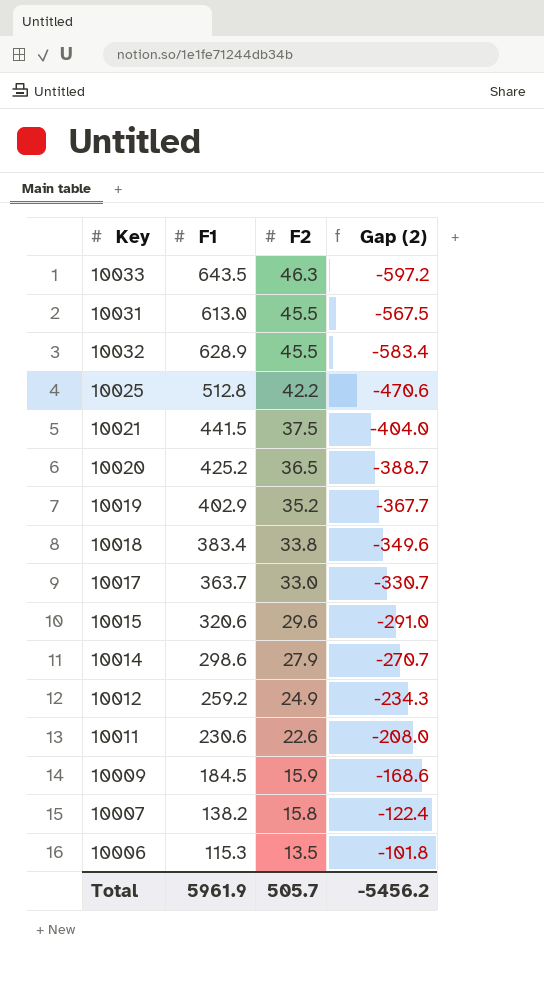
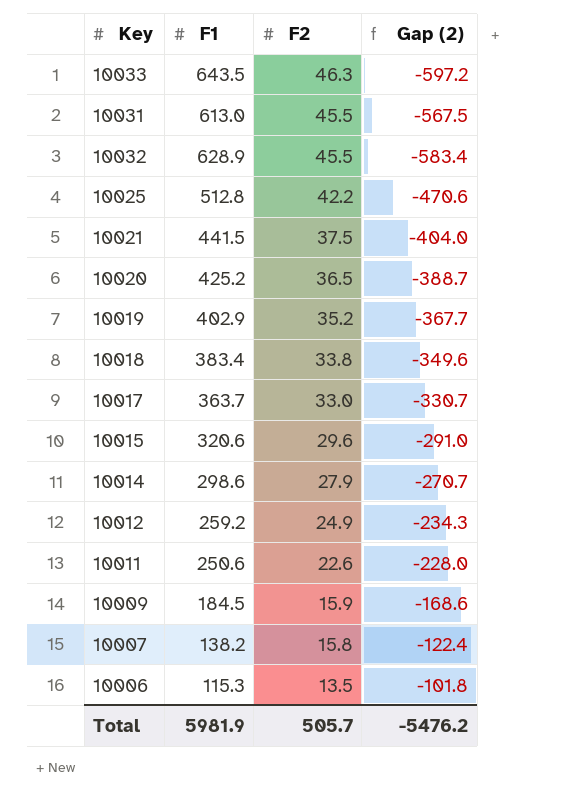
10011 | F1: 230.6 -> 250.6
10011 | Gap (2): -208.0 -> -228.0
Total | F1: 5961.9 -> 5981.9
Total | Gap (2): -5456.2 -> -5476.2

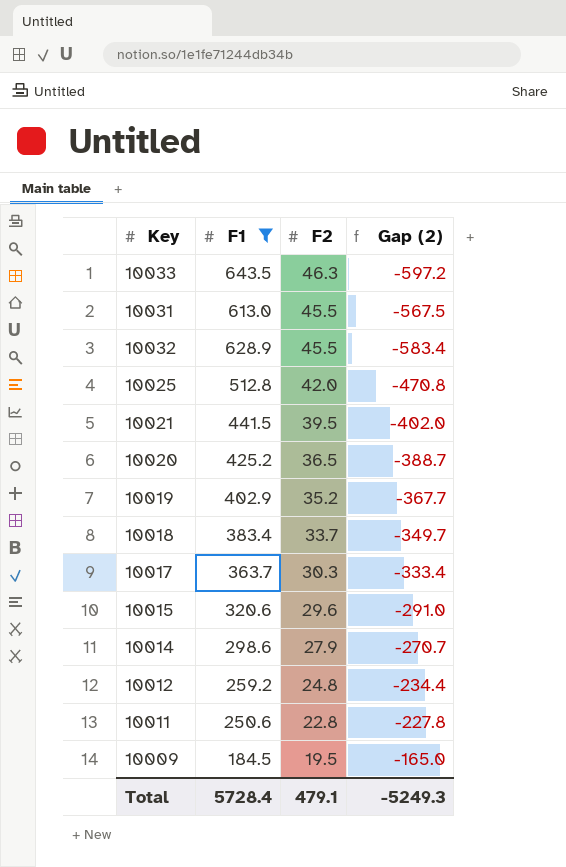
filter: none -> F1 >= 184.5
10025 | F2: 42.2 -> 42.0
10025 | Gap (2): -470.6 -> -470.8
10021 | F2: 37.5 -> 39.5
10021 | Gap (2): -404.0 -> -402.0
10018 | F2: 33.8 -> 33.7
10018 | Gap (2): -349.6 -> -349.7
10017 | F2: 33.0 -> 30.3
10017 | Gap (2): -330.7 -> -333.4
10012 | F2: 24.9 -> 24.8
10012 | Gap (2): -234.3 -> -234.4
10011 | F2: 22.6 -> 22.8
10011 | Gap (2): -228.0 -> -227.8
10009 | F2: 15.9 -> 19.5
10009 | Gap (2): -168.6 -> -165.0
Total | F1: 5981.9 -> 5728.4
Total | F2: 505.7 -> 479.1
Total | Gap (2): -5476.2 -> -5249.3

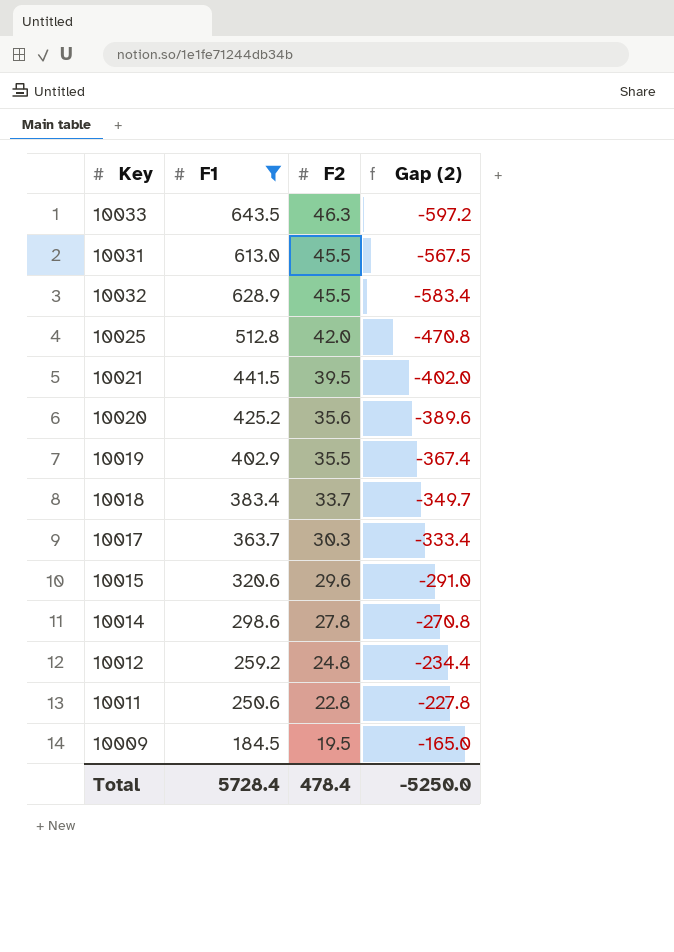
10020 | F2: 36.5 -> 35.6
10020 | Gap (2): -388.7 -> -389.6
10019 | F2: 35.2 -> 35.5
10019 | Gap (2): -367.7 -> -367.4
10014 | F2: 27.9 -> 27.8
10014 | Gap (2): -270.7 -> -270.8
Total | F2: 479.1 -> 478.4
Total | Gap (2): -5249.3 -> -5250.0

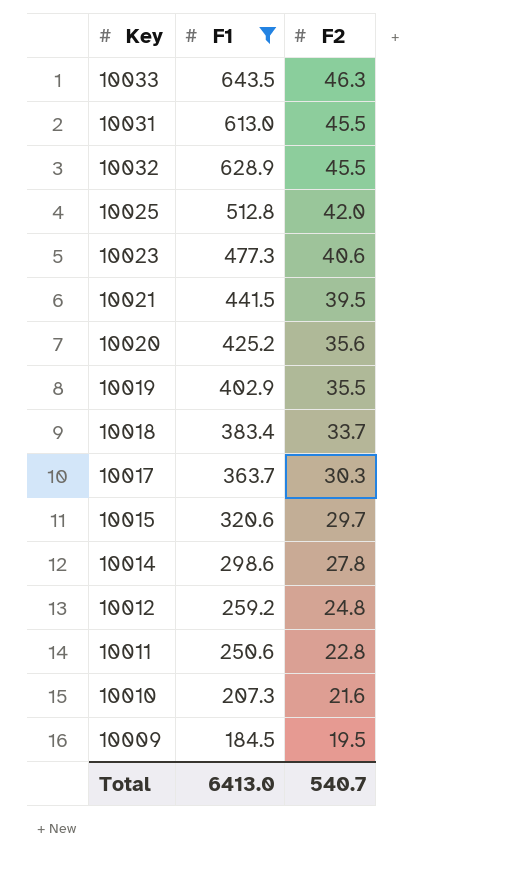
column Gap (2) | formula: [F2] - [F1] -> none
row 10023: none -> 477.3 | 40.6
10015 | F2: 29.6 -> 29.7
row 10010: none -> 207.3 | 21.6
Total | F1: 5728.4 -> 6413.0
Total | F2: 478.4 -> 540.7

